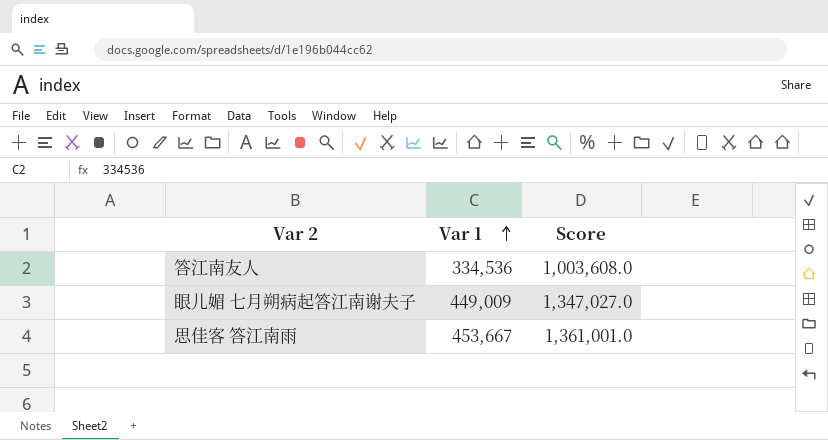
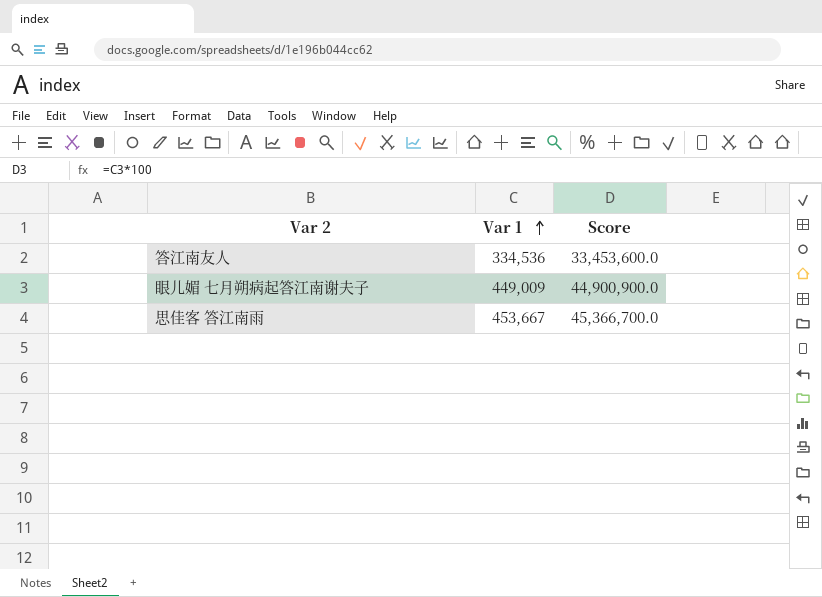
column Score | formula: [Var 1] * 3 -> [Var 1] * 100

